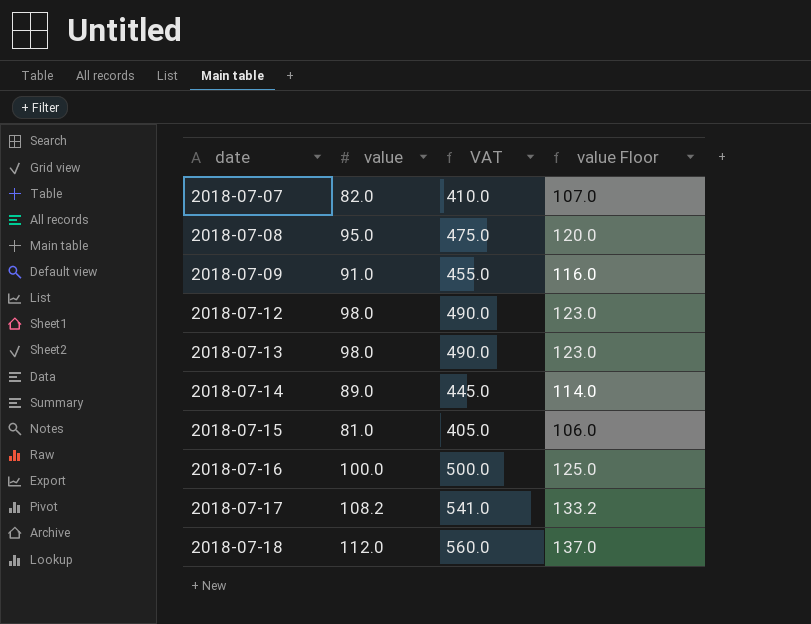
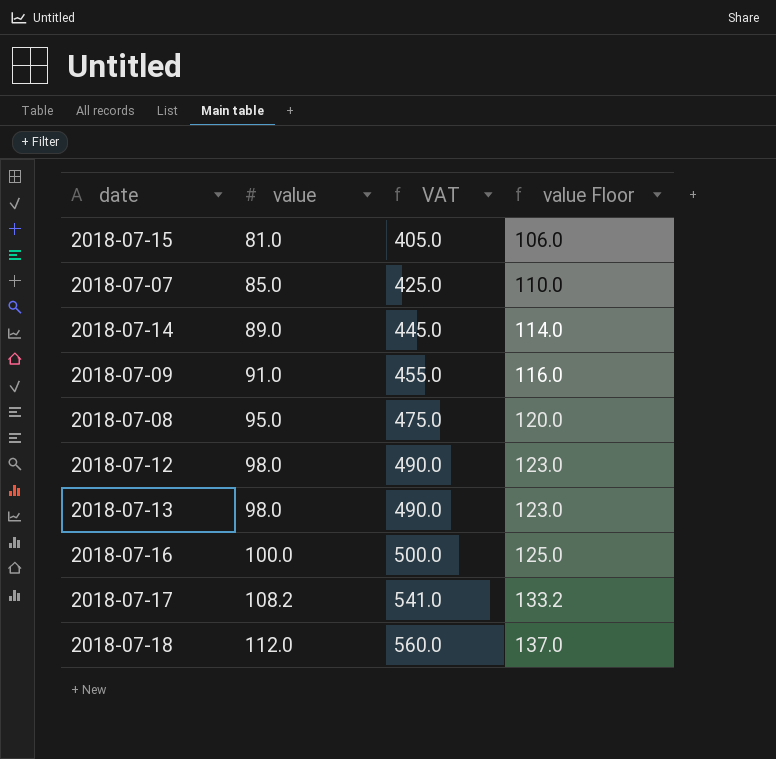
row order: date ascending -> value ascending
2018-07-07 | value: 82.0 -> 85.0
2018-07-07 | VAT: 410.0 -> 425.0
2018-07-07 | value Floor: 107.0 -> 110.0

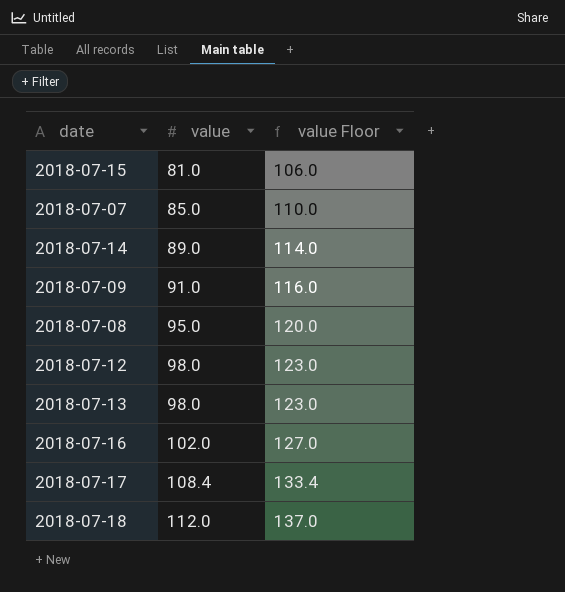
column VAT | formula: [value] * 5 -> none
2018-07-16 | value: 100.0 -> 102.0
2018-07-16 | value Floor: 125.0 -> 127.0
2018-07-17 | value: 108.2 -> 108.4
2018-07-17 | value Floor: 133.2 -> 133.4

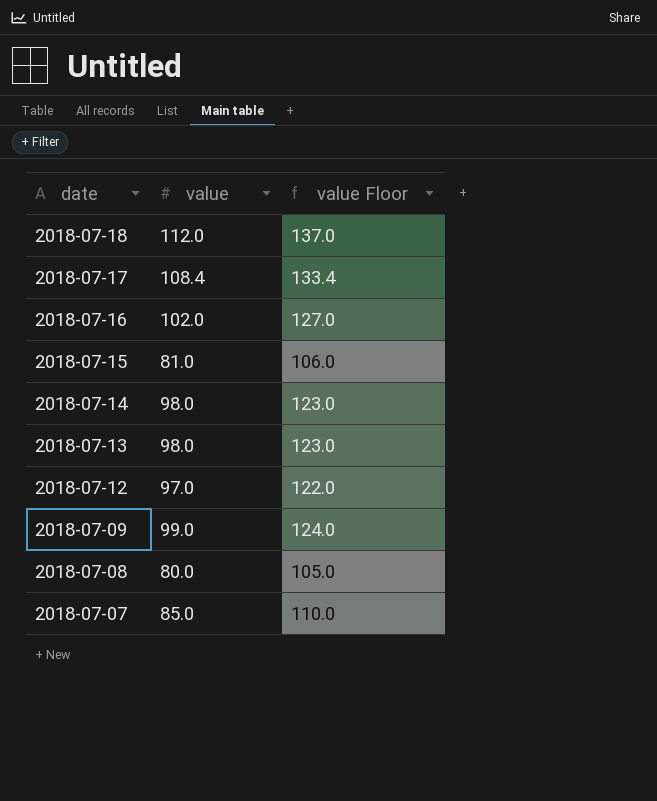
row order: value ascending -> date descending
2018-07-14 | value: 89.0 -> 98.0
2018-07-14 | value Floor: 114.0 -> 123.0
2018-07-12 | value: 98.0 -> 97.0
2018-07-12 | value Floor: 123.0 -> 122.0
2018-07-09 | value: 91.0 -> 99.0
2018-07-09 | value Floor: 116.0 -> 124.0
2018-07-08 | value: 95.0 -> 80.0
2018-07-08 | value Floor: 120.0 -> 105.0

